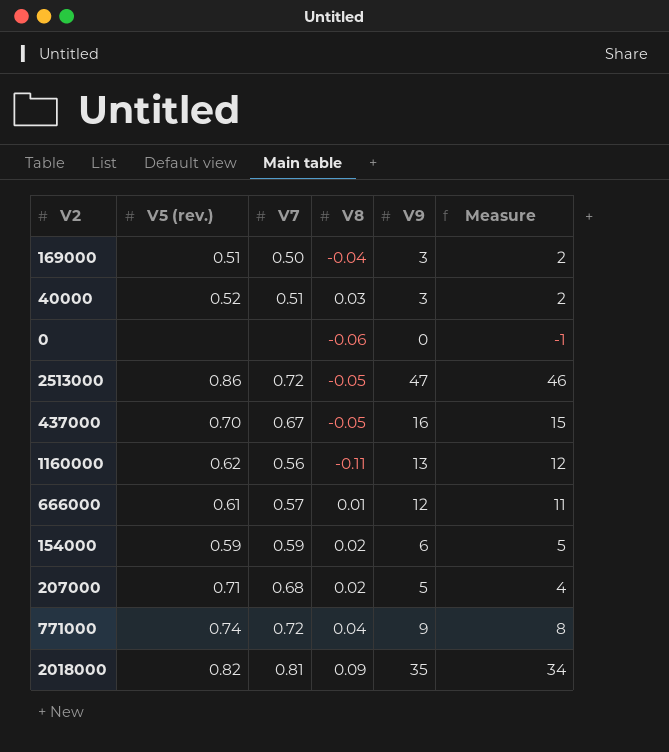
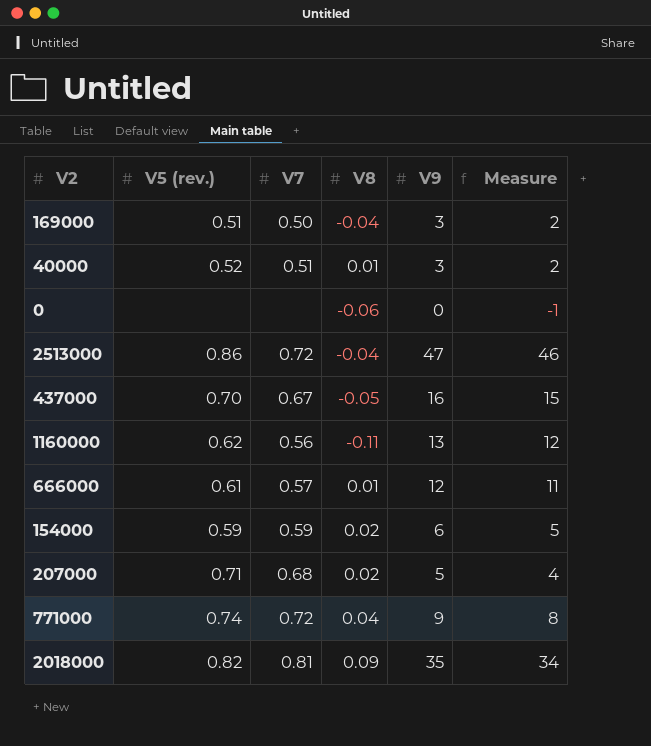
40000 | V8: 0.03 -> 0.01
2513000 | V8: -0.05 -> -0.04

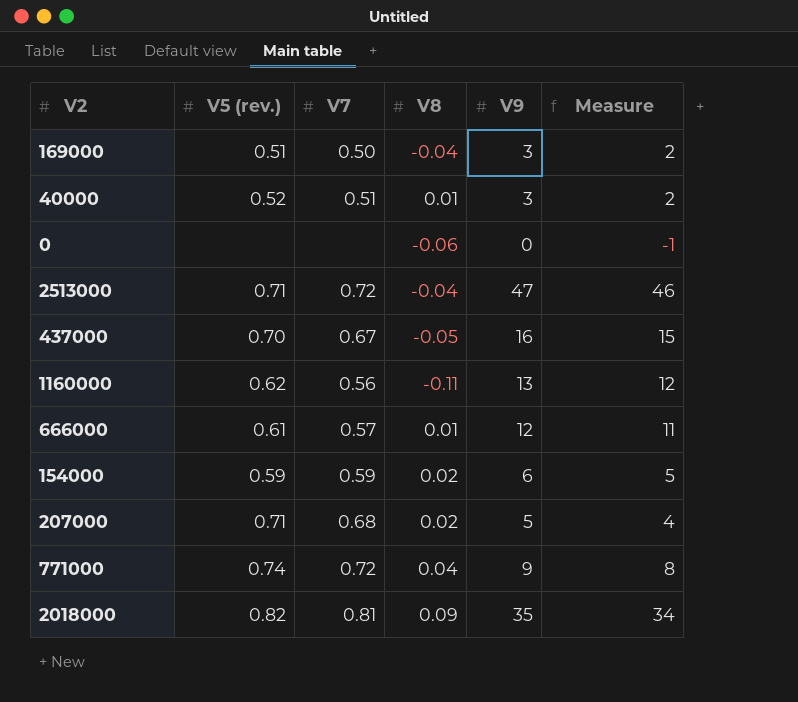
2513000 | V5 (rev.): 0.86 -> 0.71

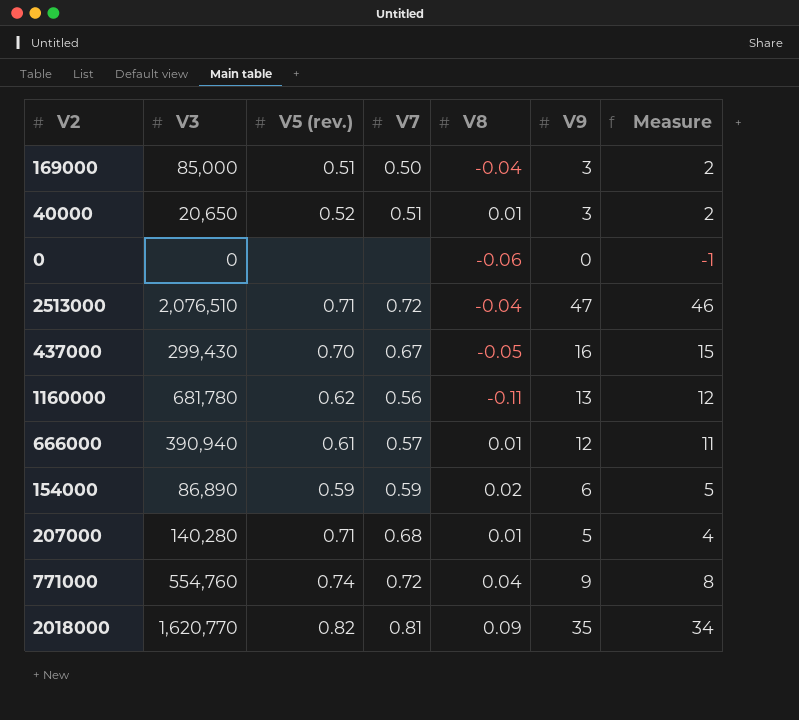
column V3 | position: none -> 2
207000 | V8: 0.02 -> 0.01

